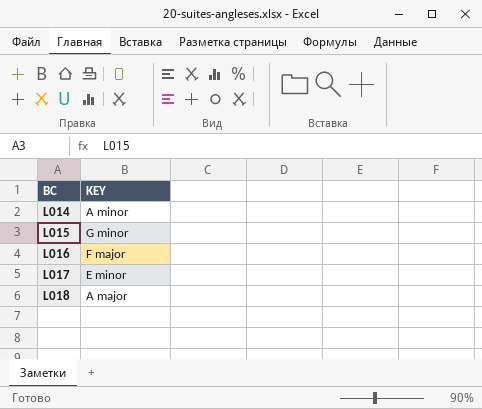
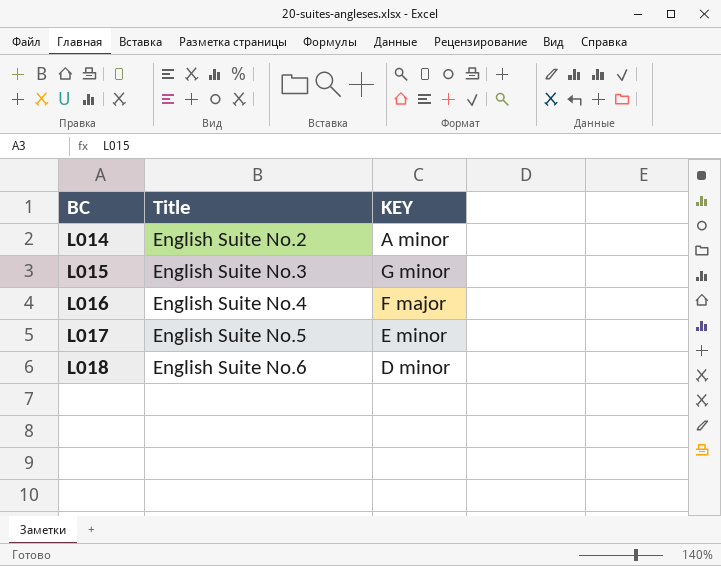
column Title | position: none -> 2
L018 | KEY: A major -> D minor

